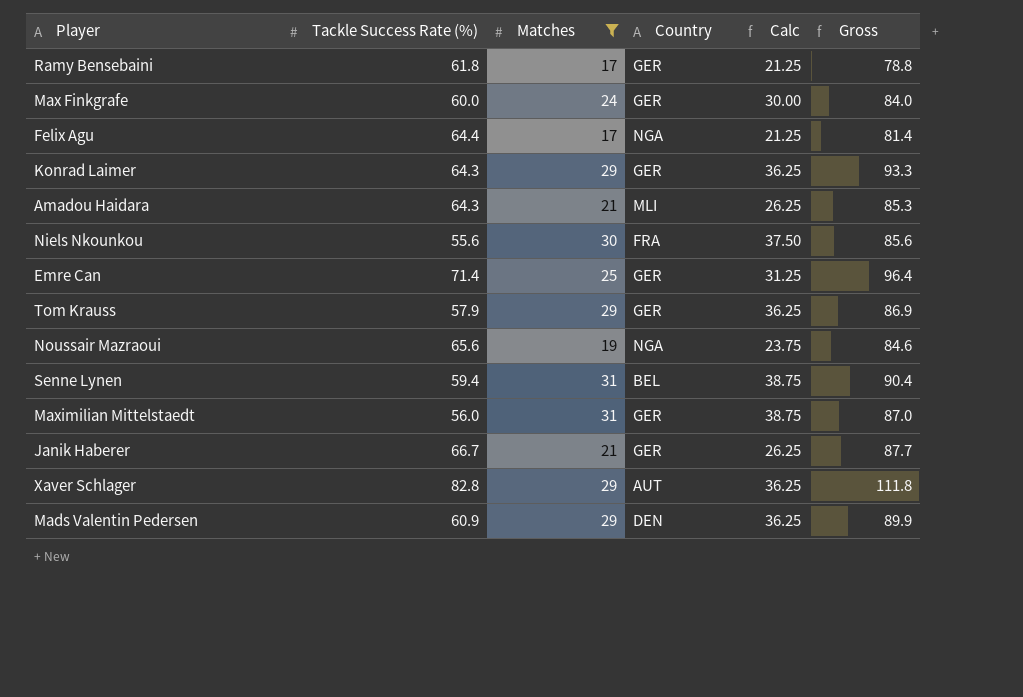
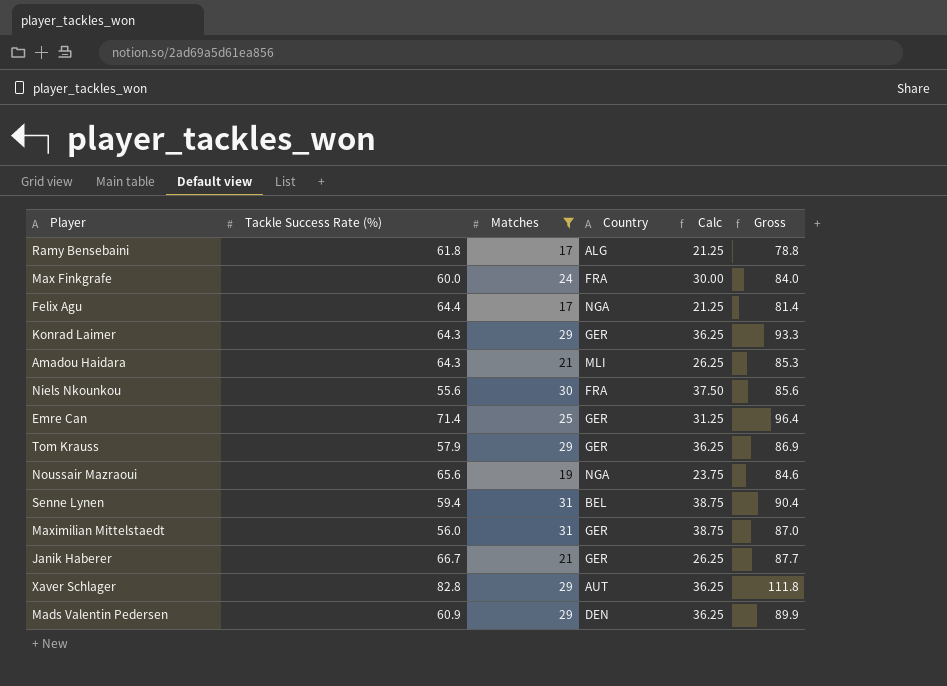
Ramy Bensebaini | Country: GER -> ALG
Max Finkgrafe | Country: GER -> FRA

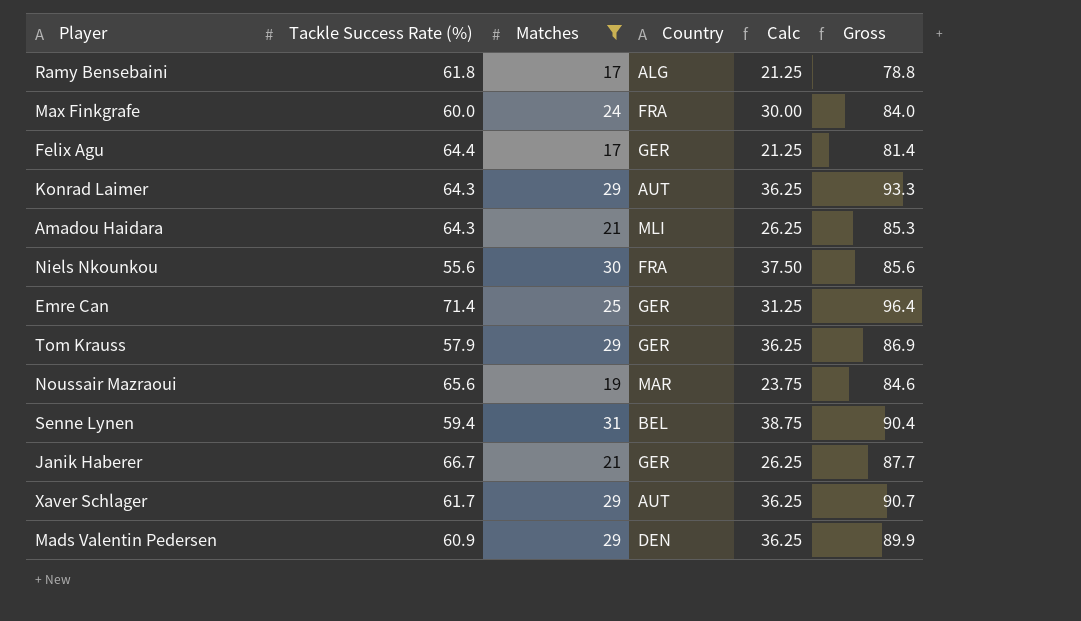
row Maximilian Mittelstaedt: 56.0 | 31 | GER | 38.75 | 87.0 -> none
Felix Agu | Country: NGA -> GER
Konrad Laimer | Country: GER -> AUT
Noussair Mazraoui | Country: NGA -> MAR
Xaver Schlager | Tackle Success Rate (%): 82.8 -> 61.7
Xaver Schlager | Gross: 111.8 -> 90.7

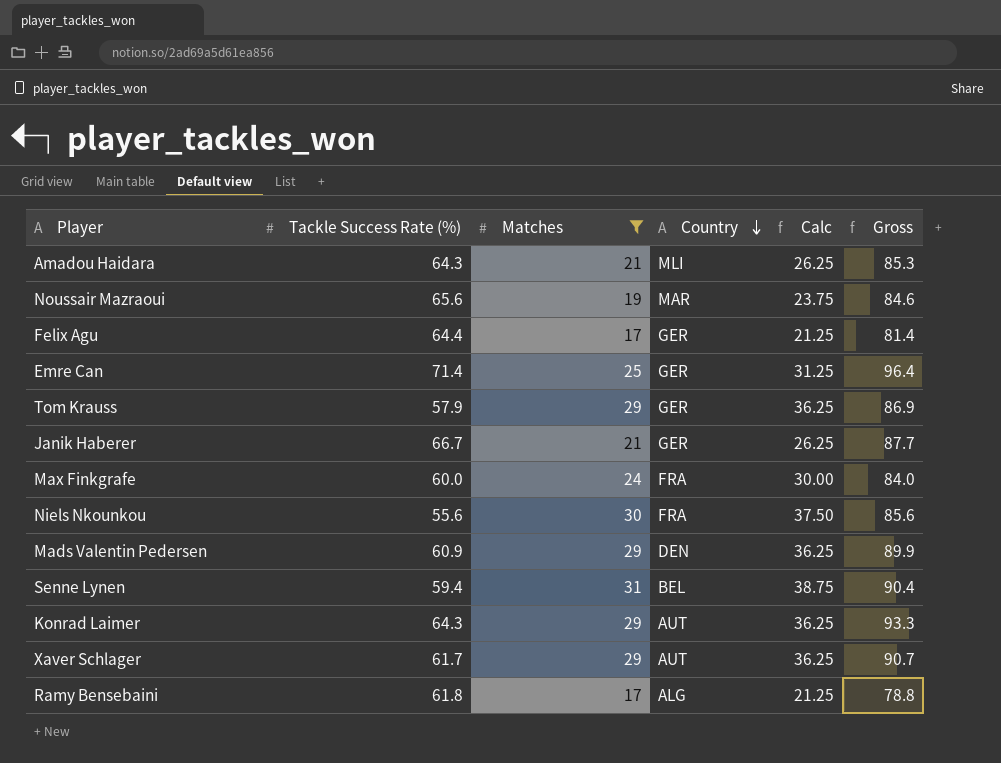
row order: none -> Country descending

